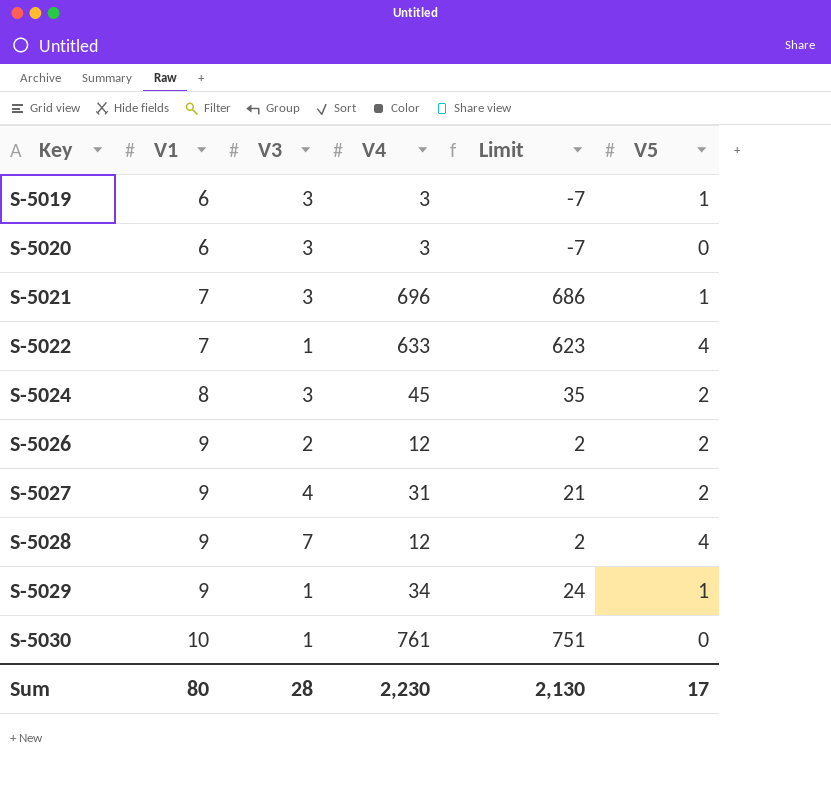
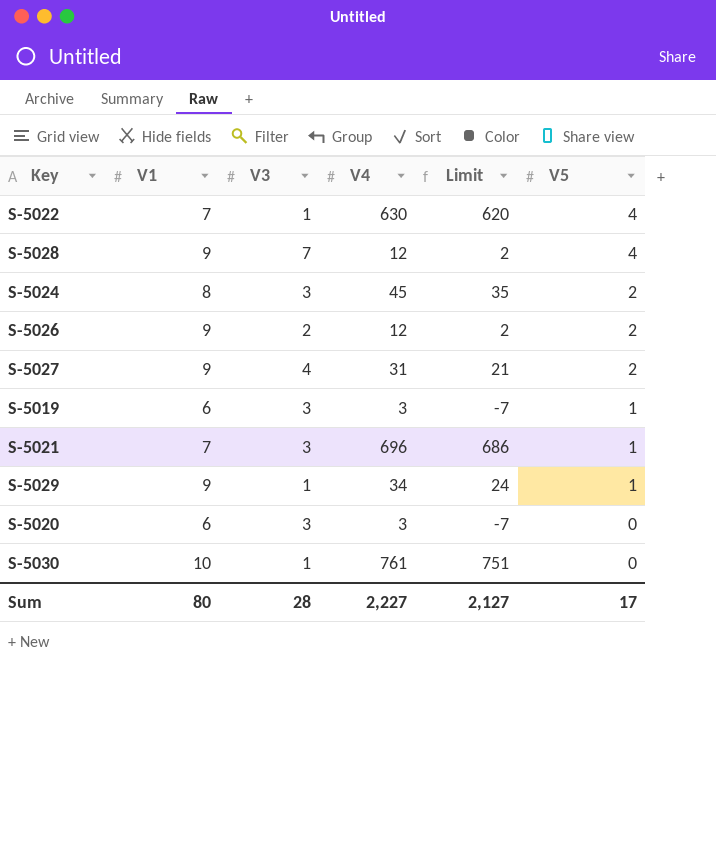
row order: Key ascending -> V5 descending
S-5022 | V4: 633 -> 630
S-5022 | Limit: 623 -> 620
Sum | V4: 2,230 -> 2,227
Sum | Limit: 2,130 -> 2,127

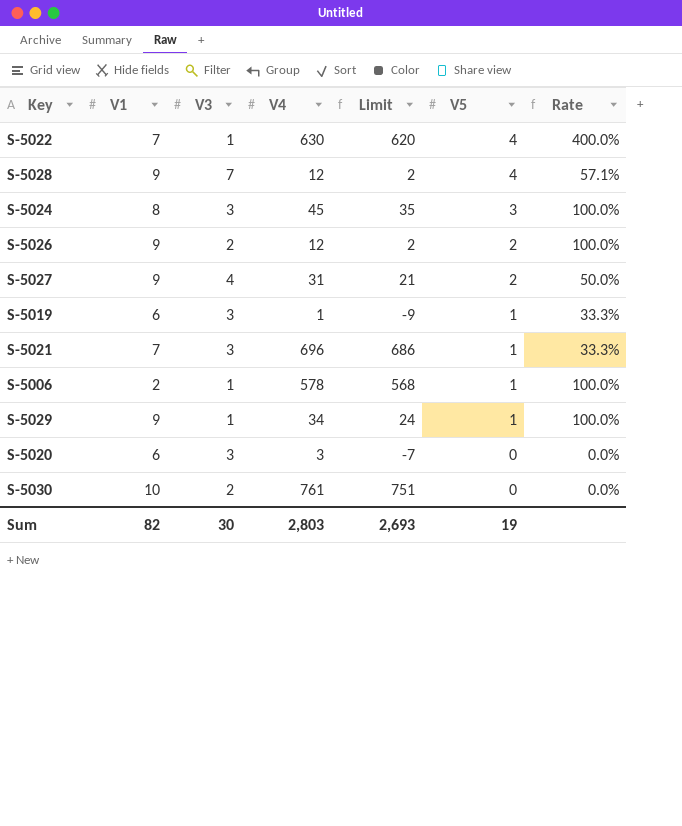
column Rate | formula: none -> [V5] / [V3]
S-5024 | V5: 2 -> 3
S-5019 | V4: 3 -> 1
S-5019 | Limit: -7 -> -9
row S-5006: none -> 2 | 1 | 578 | 568 | 1 | 100.0%
S-5030 | V3: 1 -> 2
Sum | V1: 80 -> 82
Sum | V3: 28 -> 30
Sum | V4: 2,227 -> 2,803
Sum | Limit: 2,127 -> 2,693
Sum | V5: 17 -> 19

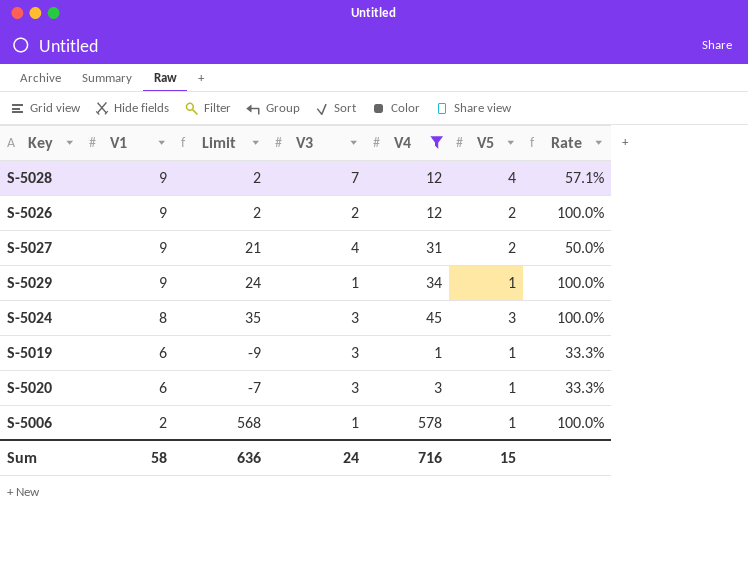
filter: none -> V4 <= 578
row order: V5 descending -> V1 descending
column Limit | position: 5 -> 3
S-5020 | V5: 0 -> 1
S-5020 | Rate: 0.0% -> 33.3%
Sum | V1: 82 -> 58
Sum | Limit: 2,693 -> 636
Sum | V3: 30 -> 24
Sum | V4: 2,803 -> 716
Sum | V5: 19 -> 15

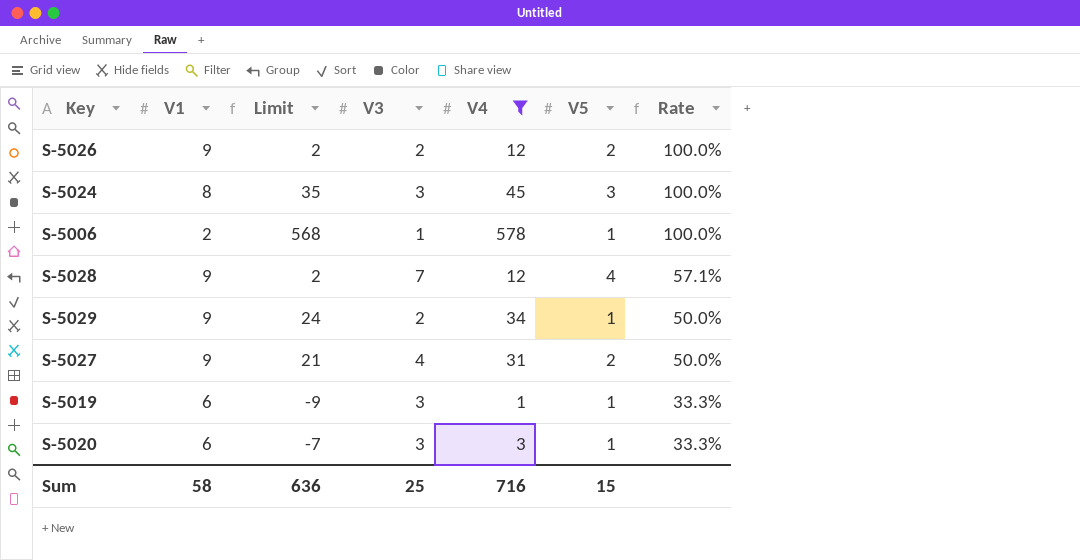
row order: V1 descending -> Rate descending
S-5029 | V3: 1 -> 2
S-5029 | Rate: 100.0% -> 50.0%
Sum | V3: 24 -> 25

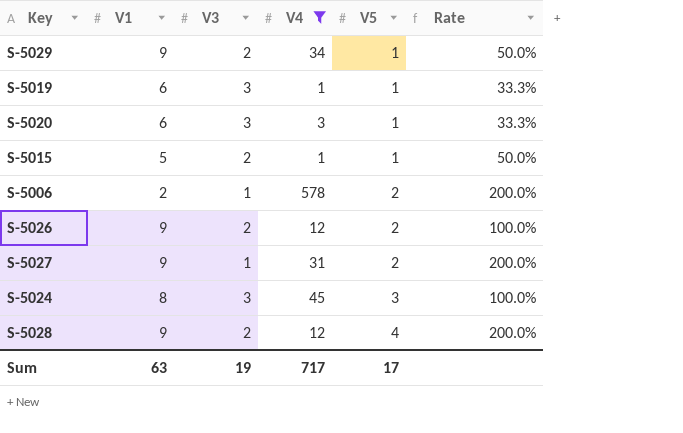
row order: Rate descending -> V5 ascending
column Limit | formula: [V4] - 10 -> none
row S-5015: none -> 5 | 2 | 1 | 1 | 50.0%
S-5006 | V5: 1 -> 2
S-5006 | Rate: 100.0% -> 200.0%
S-5027 | V3: 4 -> 1
S-5027 | Rate: 50.0% -> 200.0%
S-5028 | V3: 7 -> 2
S-5028 | Rate: 57.1% -> 200.0%
Sum | V1: 58 -> 63
Sum | V3: 25 -> 19
Sum | V4: 716 -> 717
Sum | V5: 15 -> 17

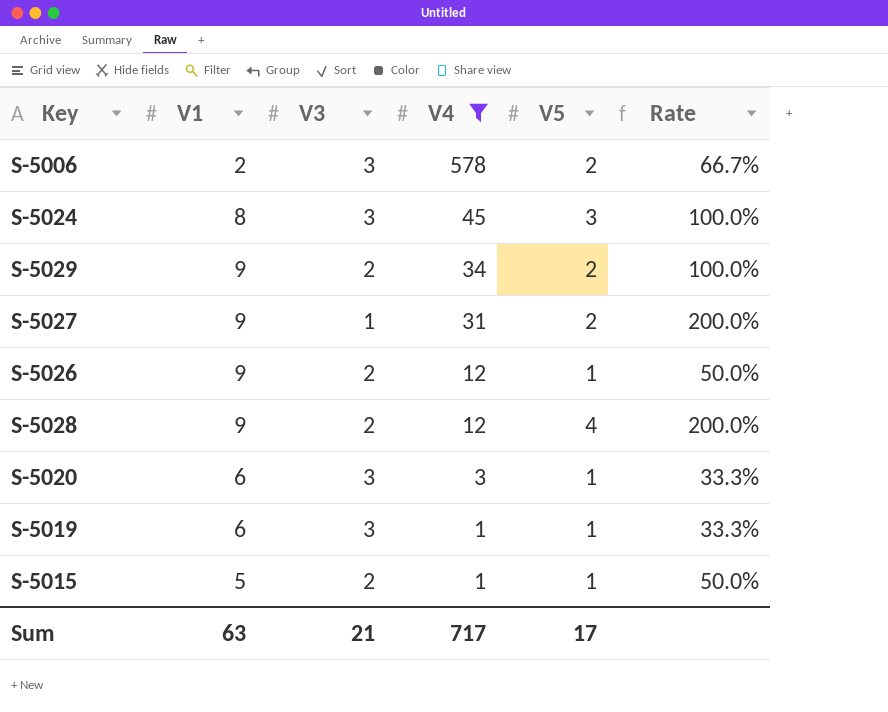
row order: V5 ascending -> V4 descending
S-5006 | V3: 1 -> 3
S-5006 | Rate: 200.0% -> 66.7%
S-5029 | V5: 1 -> 2
S-5029 | Rate: 50.0% -> 100.0%
S-5026 | V5: 2 -> 1
S-5026 | Rate: 100.0% -> 50.0%
Sum | V3: 19 -> 21

